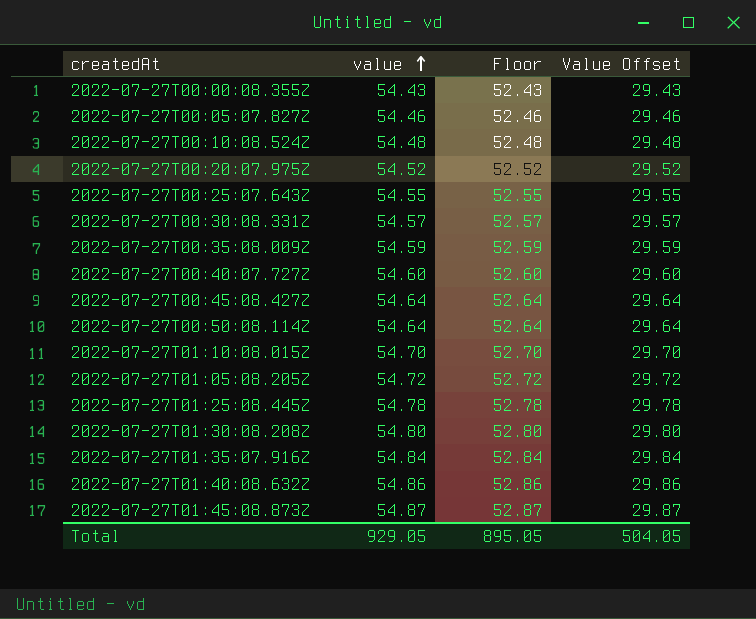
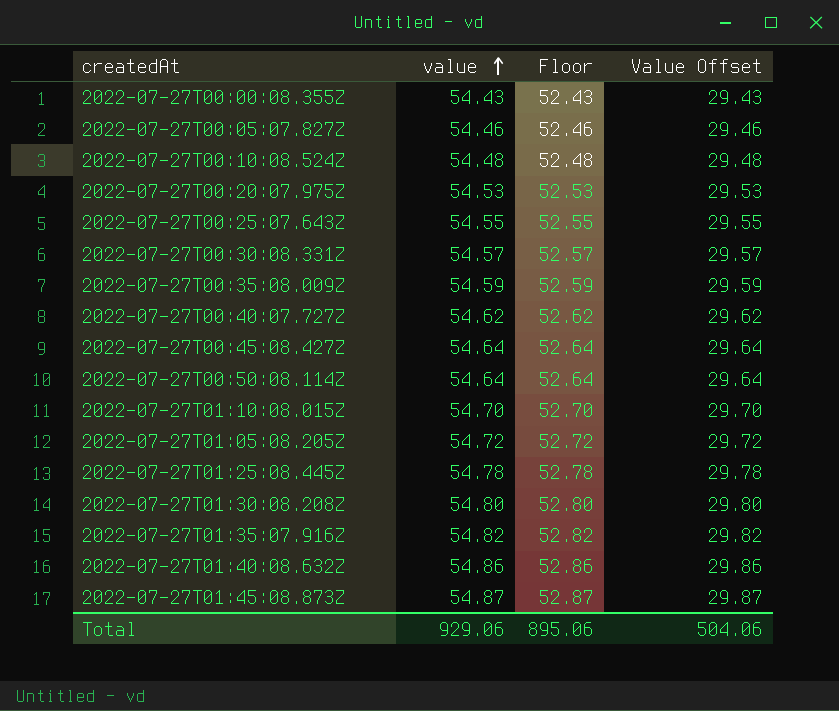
2022-07-27T00:20:07.975Z | value: 54.52 -> 54.53
2022-07-27T00:20:07.975Z | Floor: 52.52 -> 52.53
2022-07-27T00:20:07.975Z | Value Offset: 29.52 -> 29.53
2022-07-27T00:40:07.727Z | value: 54.60 -> 54.62
2022-07-27T00:40:07.727Z | Floor: 52.60 -> 52.62
2022-07-27T00:40:07.727Z | Value Offset: 29.60 -> 29.62
2022-07-27T01:35:07.916Z | value: 54.84 -> 54.82
2022-07-27T01:35:07.916Z | Floor: 52.84 -> 52.82
2022-07-27T01:35:07.916Z | Value Offset: 29.84 -> 29.82
Total | value: 929.05 -> 929.06
Total | Floor: 895.05 -> 895.06
Total | Value Offset: 504.05 -> 504.06

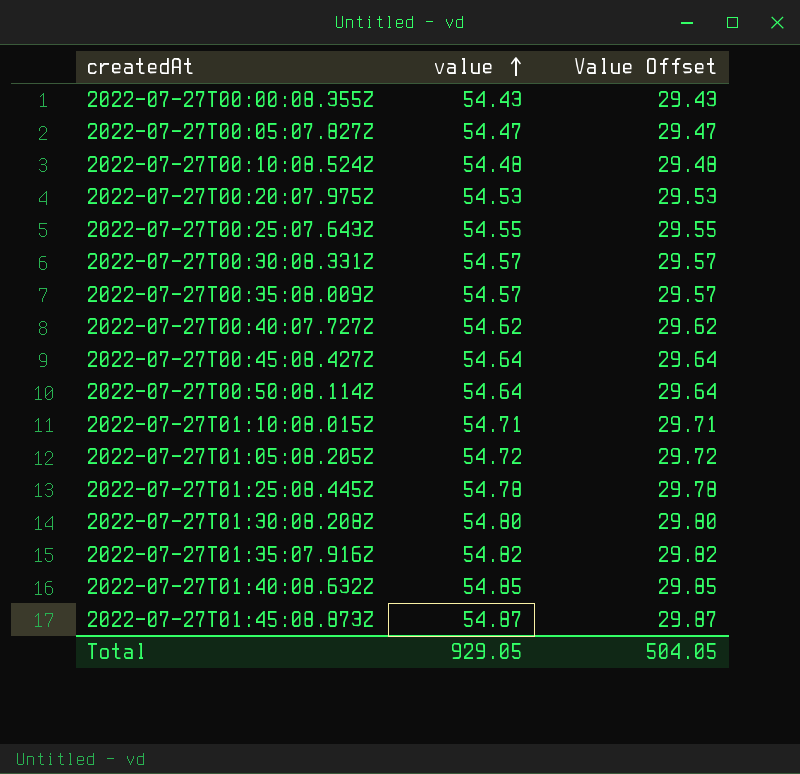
column Floor | formula: [value] - 2 -> none
2022-07-27T00:05:07.827Z | value: 54.46 -> 54.47
2022-07-27T00:05:07.827Z | Value Offset: 29.46 -> 29.47
2022-07-27T00:35:08.009Z | value: 54.59 -> 54.57
2022-07-27T00:35:08.009Z | Value Offset: 29.59 -> 29.57
2022-07-27T01:10:08.015Z | value: 54.70 -> 54.71
2022-07-27T01:10:08.015Z | Value Offset: 29.70 -> 29.71
2022-07-27T01:40:08.632Z | value: 54.86 -> 54.85
2022-07-27T01:40:08.632Z | Value Offset: 29.86 -> 29.85
Total | value: 929.06 -> 929.05
Total | Value Offset: 504.06 -> 504.05

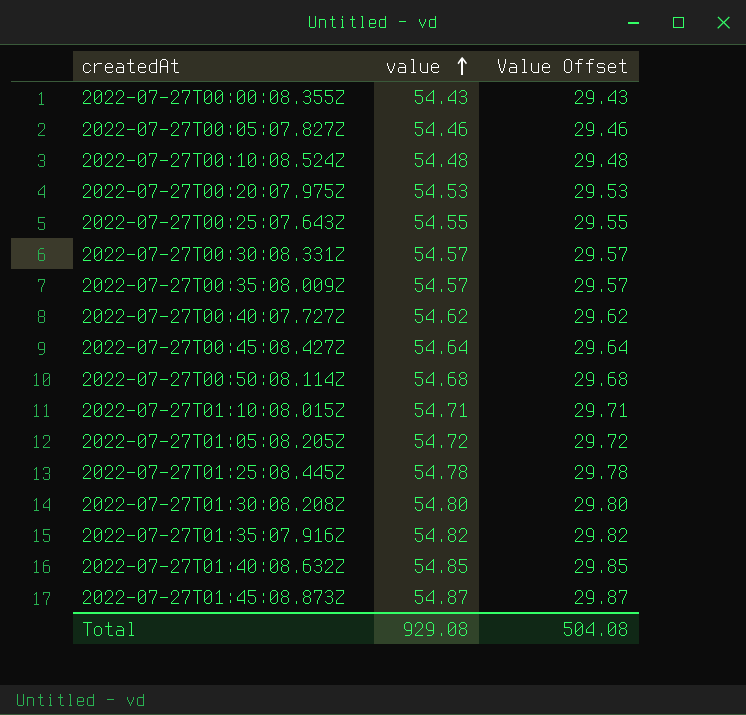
2022-07-27T00:05:07.827Z | value: 54.47 -> 54.46
2022-07-27T00:05:07.827Z | Value Offset: 29.47 -> 29.46
2022-07-27T00:50:08.114Z | value: 54.64 -> 54.68
2022-07-27T00:50:08.114Z | Value Offset: 29.64 -> 29.68
Total | value: 929.05 -> 929.08
Total | Value Offset: 504.05 -> 504.08

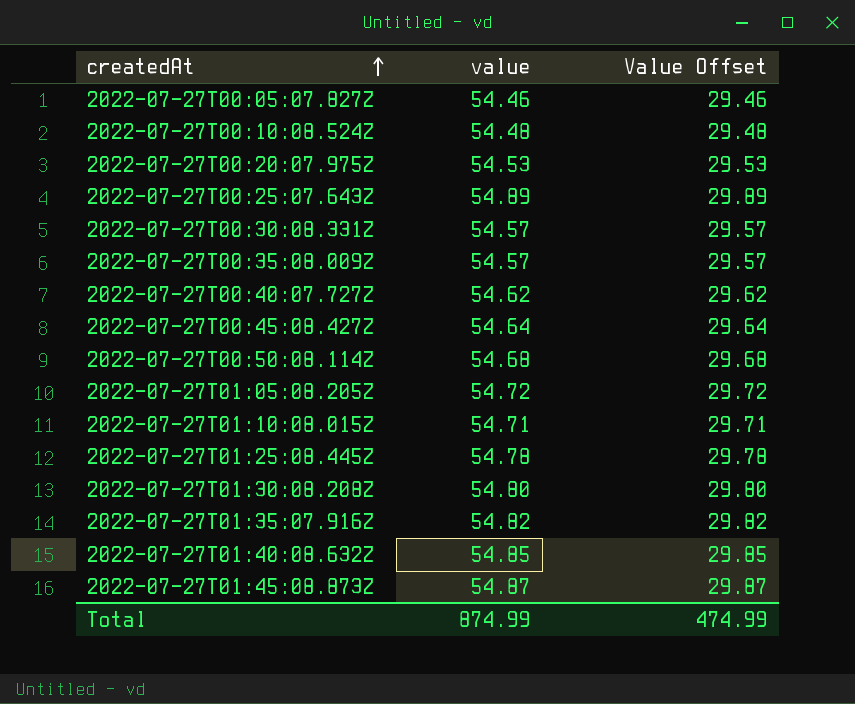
row order: value ascending -> createdAt ascending
row 2022-07-27T00:00:08.355Z: 54.43 | 29.43 -> none
2022-07-27T00:25:07.643Z | value: 54.55 -> 54.89
2022-07-27T00:25:07.643Z | Value Offset: 29.55 -> 29.89
Total | value: 929.08 -> 874.99
Total | Value Offset: 504.08 -> 474.99

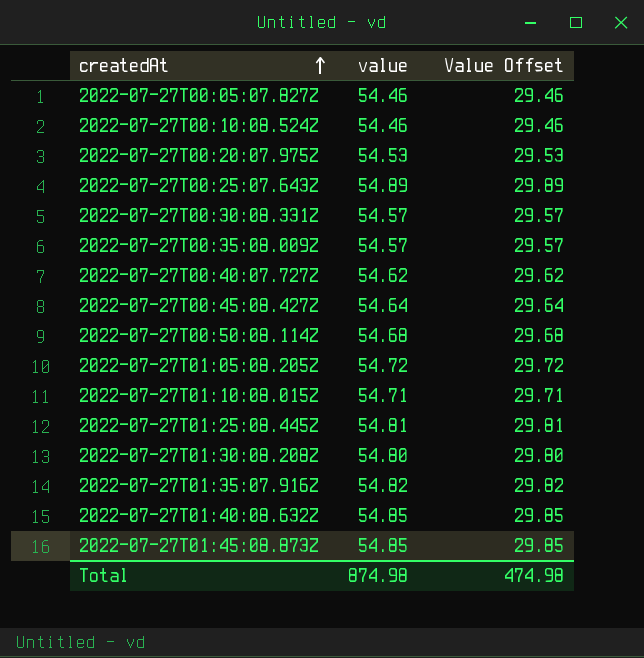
2022-07-27T00:10:08.524Z | value: 54.48 -> 54.46
2022-07-27T00:10:08.524Z | Value Offset: 29.48 -> 29.46
2022-07-27T01:25:08.445Z | value: 54.78 -> 54.81
2022-07-27T01:25:08.445Z | Value Offset: 29.78 -> 29.81
2022-07-27T01:45:08.873Z | value: 54.87 -> 54.85
2022-07-27T01:45:08.873Z | Value Offset: 29.87 -> 29.85
Total | value: 874.99 -> 874.98
Total | Value Offset: 474.99 -> 474.98

